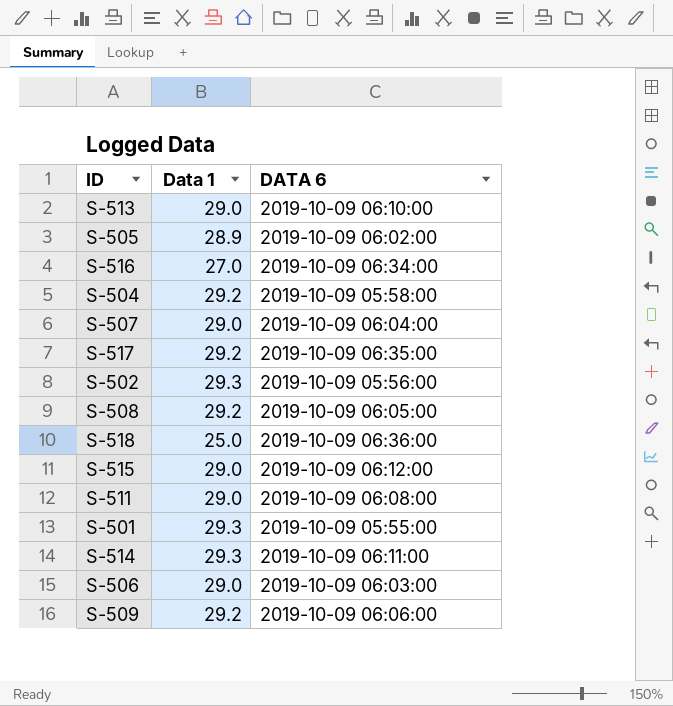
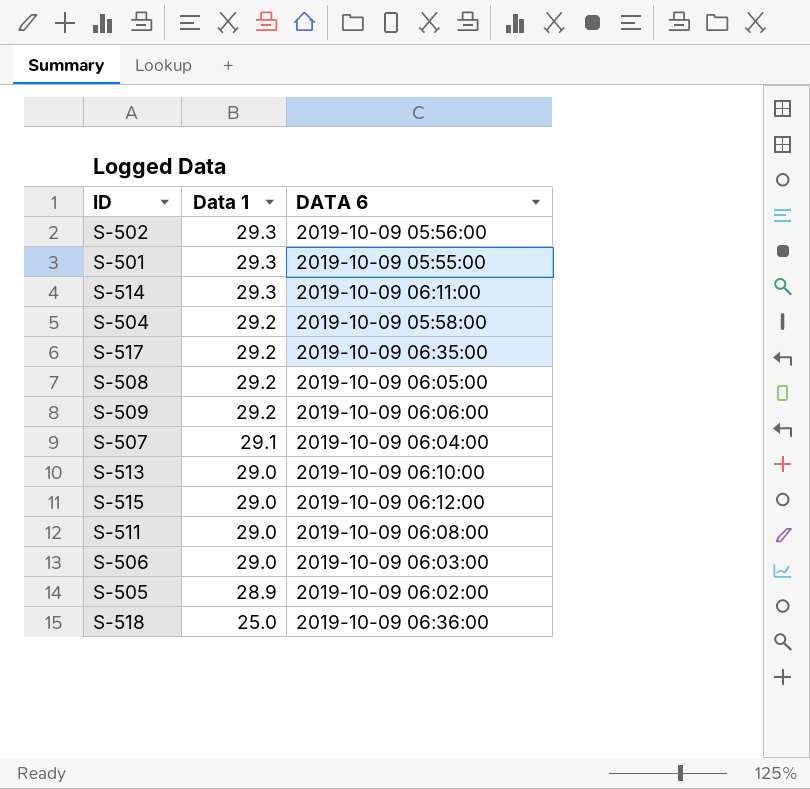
row order: none -> Data 1 descending
row S-516: 27.0 | 2019-10-09 06:34:00 -> none
S-507 | Data 1: 29.0 -> 29.1

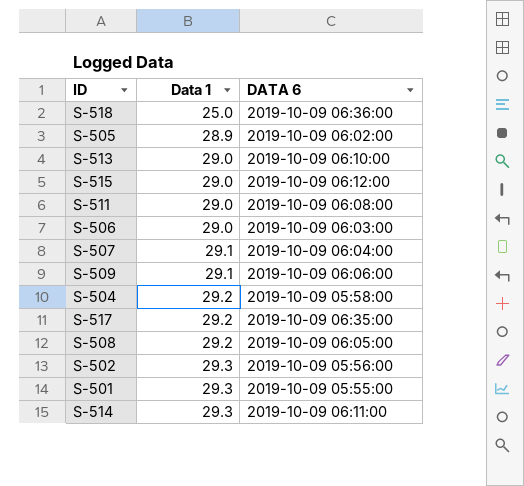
row order: Data 1 descending -> Data 1 ascending
S-509 | Data 1: 29.2 -> 29.1

